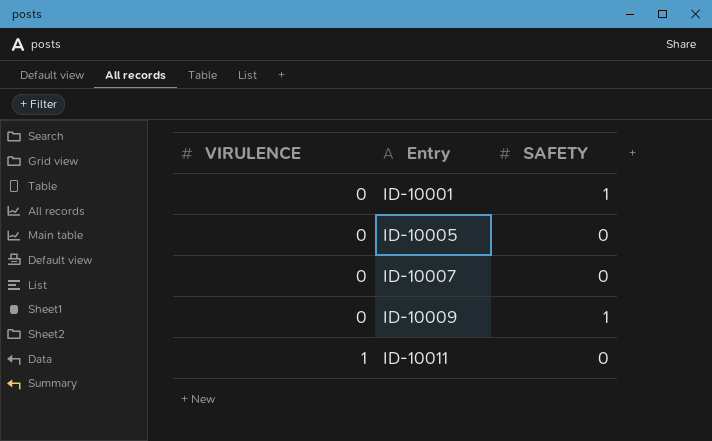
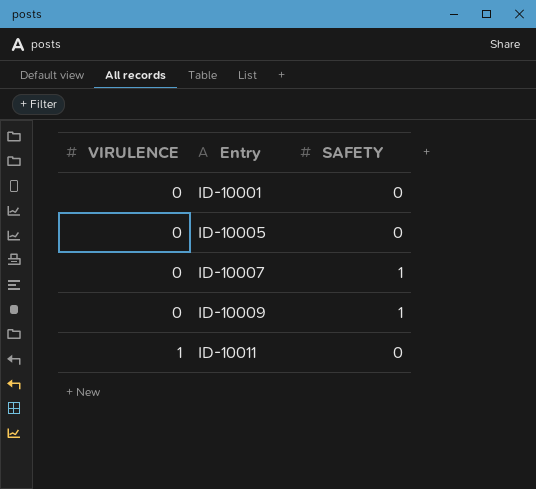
ID-10001 | SAFETY: 1 -> 0
ID-10007 | SAFETY: 0 -> 1

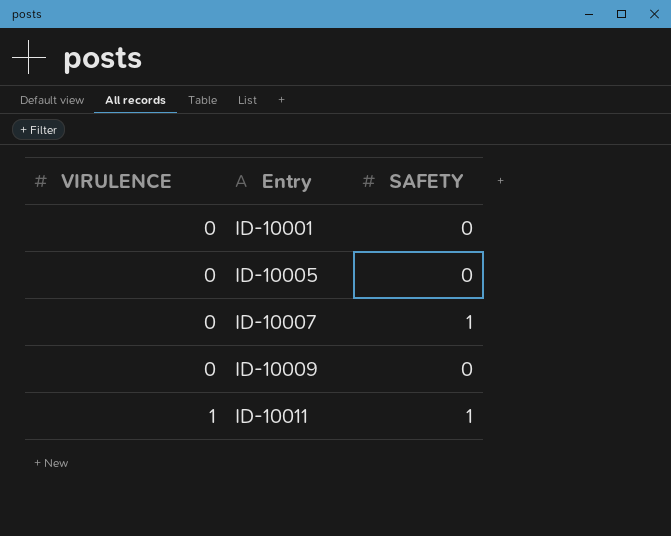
ID-10009 | SAFETY: 1 -> 0
ID-10011 | SAFETY: 0 -> 1

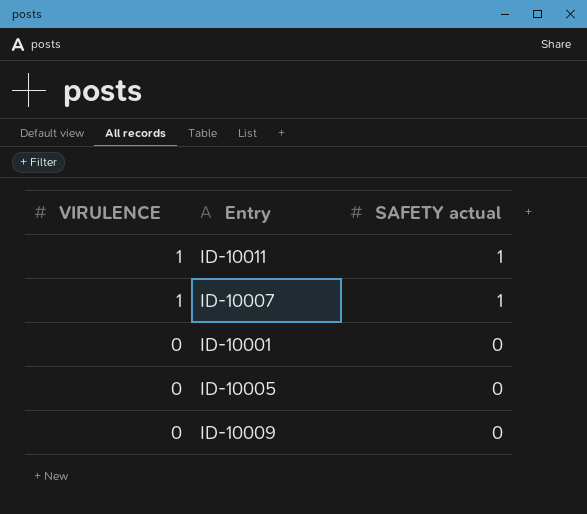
row order: VIRULENCE ascending -> VIRULENCE descending
column name: SAFETY -> SAFETY actual
ID-10007 | VIRULENCE: 0 -> 1

